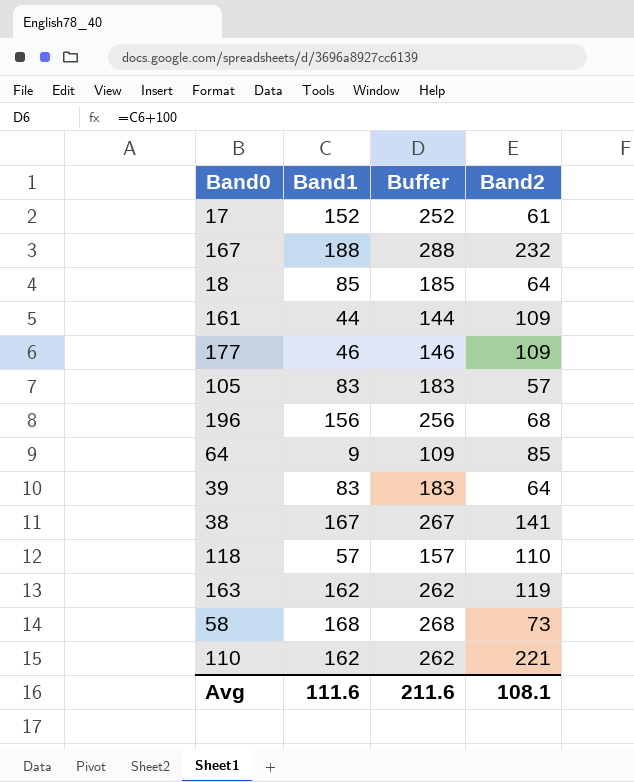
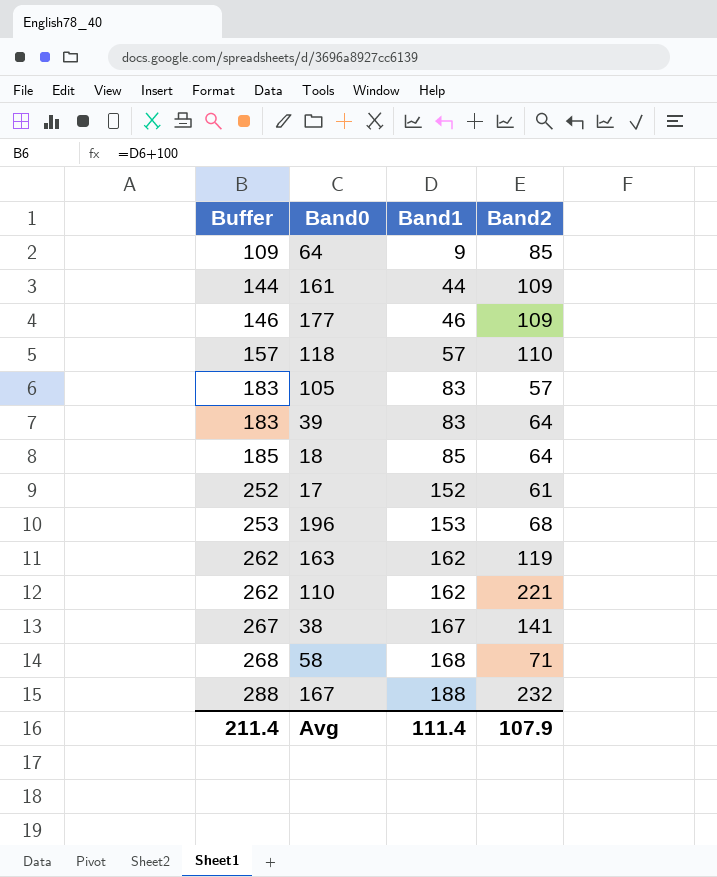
row order: none -> Buffer ascending
column Buffer | position: 3 -> 1
196 | Buffer: 256 -> 253
196 | Band1: 156 -> 153
58 | Band2: 73 -> 71
Avg | Buffer: 211.6 -> 211.4
Avg | Band1: 111.6 -> 111.4
Avg | Band2: 108.1 -> 107.9

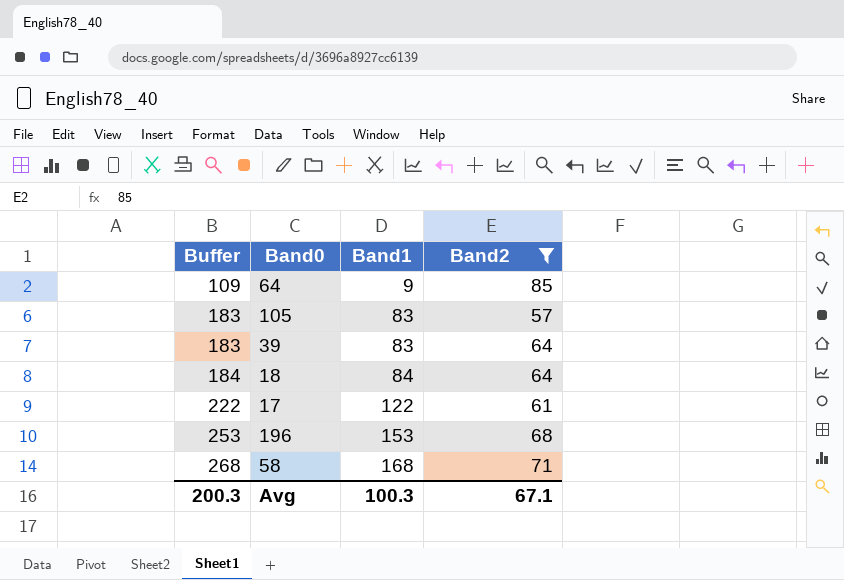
filter: none -> Band2 <= 85
18 | Buffer: 185 -> 184
18 | Band1: 85 -> 84
17 | Buffer: 252 -> 222
17 | Band1: 152 -> 122
Avg | Buffer: 211.4 -> 200.3
Avg | Band1: 111.4 -> 100.3
Avg | Band2: 107.9 -> 67.1

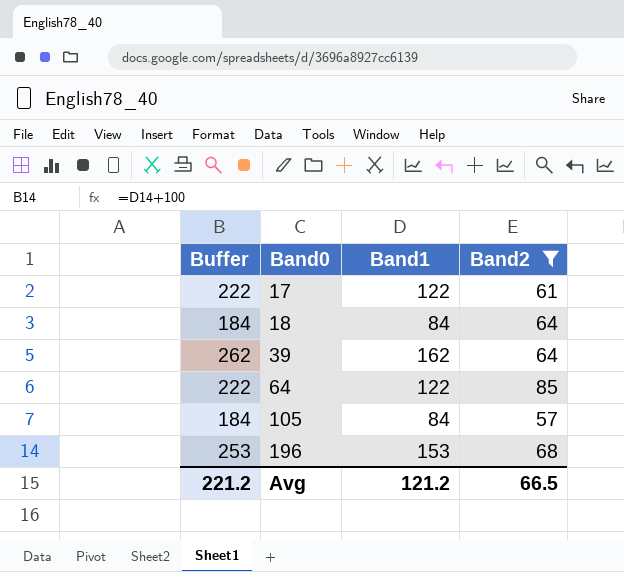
row order: Buffer ascending -> Band0 ascending
row 58: 268 | 168 | 71 -> none
39 | Buffer: 183 -> 262
39 | Band1: 83 -> 162
64 | Buffer: 109 -> 222
64 | Band1: 9 -> 122
105 | Buffer: 183 -> 184
105 | Band1: 83 -> 84
Avg | Buffer: 200.3 -> 221.2
Avg | Band1: 100.3 -> 121.2
Avg | Band2: 67.1 -> 66.5

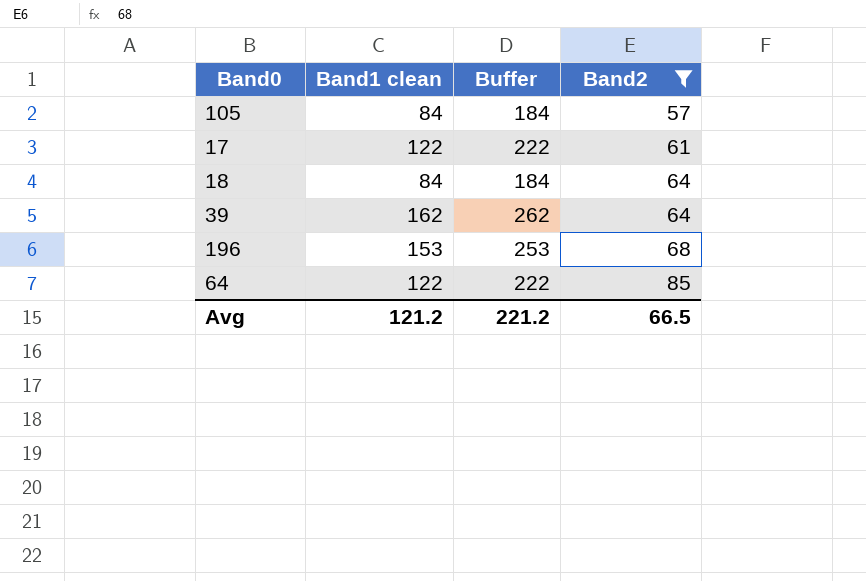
row order: Band0 ascending -> Band2 ascending
column name: Band1 -> Band1 clean
column Buffer | position: 1 -> 3

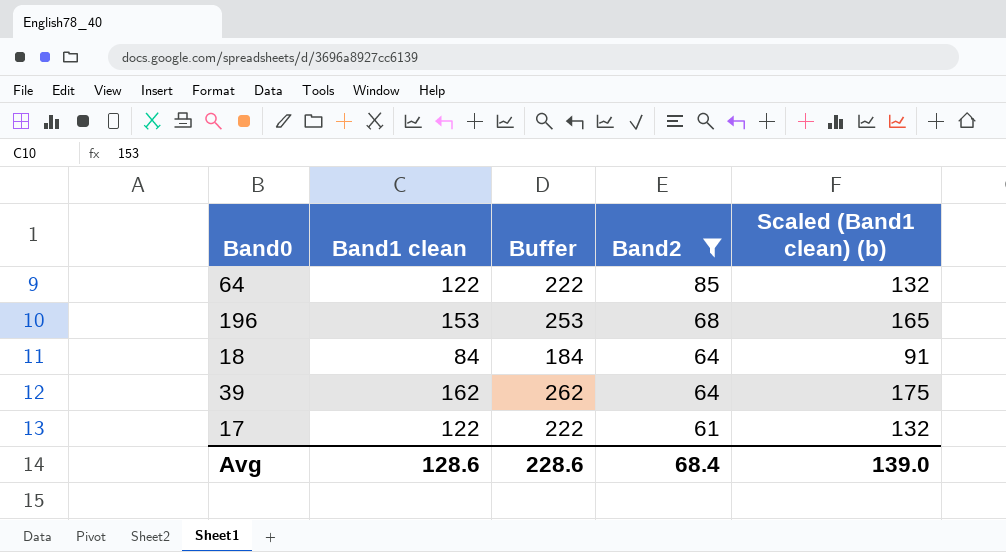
row order: Band2 ascending -> Band2 descending
column Scaled (Band1 clean) (b) | formula: none -> [Band1 clean] * 1.08
row 105: 84 | 184 | 57 -> none
Avg | Band1 clean: 121.2 -> 128.6
Avg | Buffer: 221.2 -> 228.6
Avg | Band2: 66.5 -> 68.4

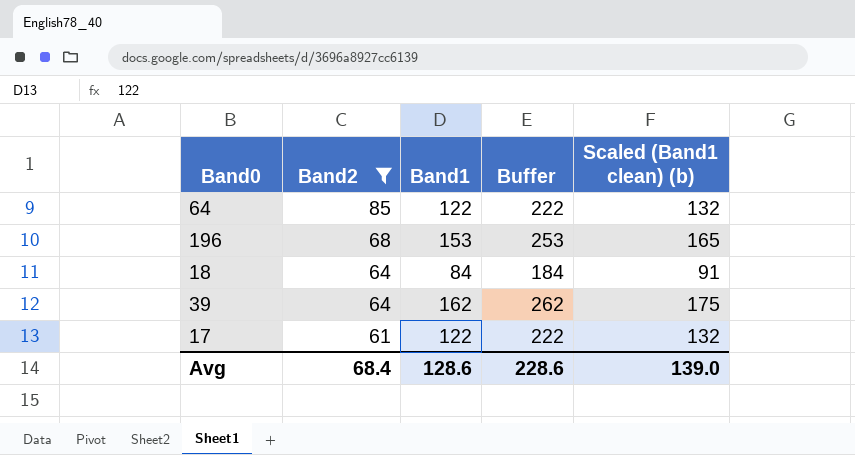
column Band2 | position: 4 -> 2
column name: Band1 clean -> Band1

